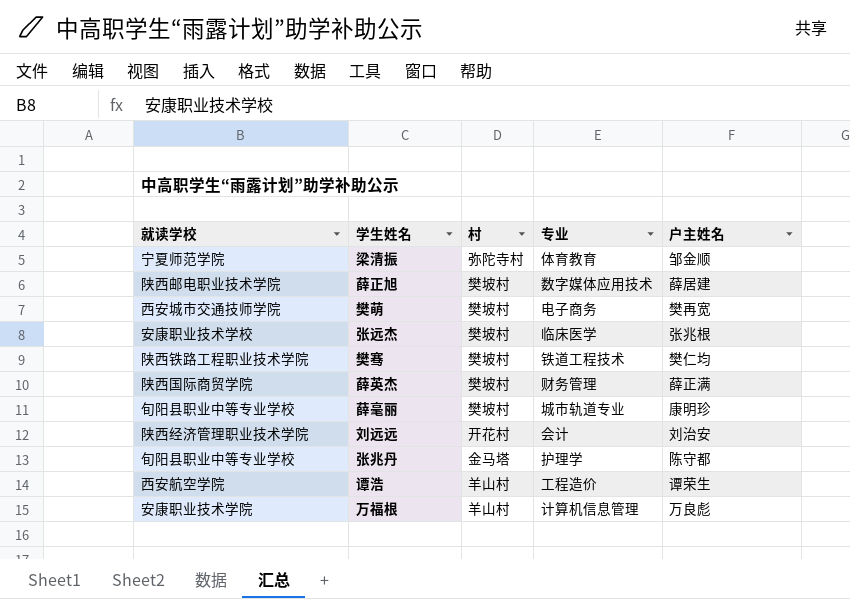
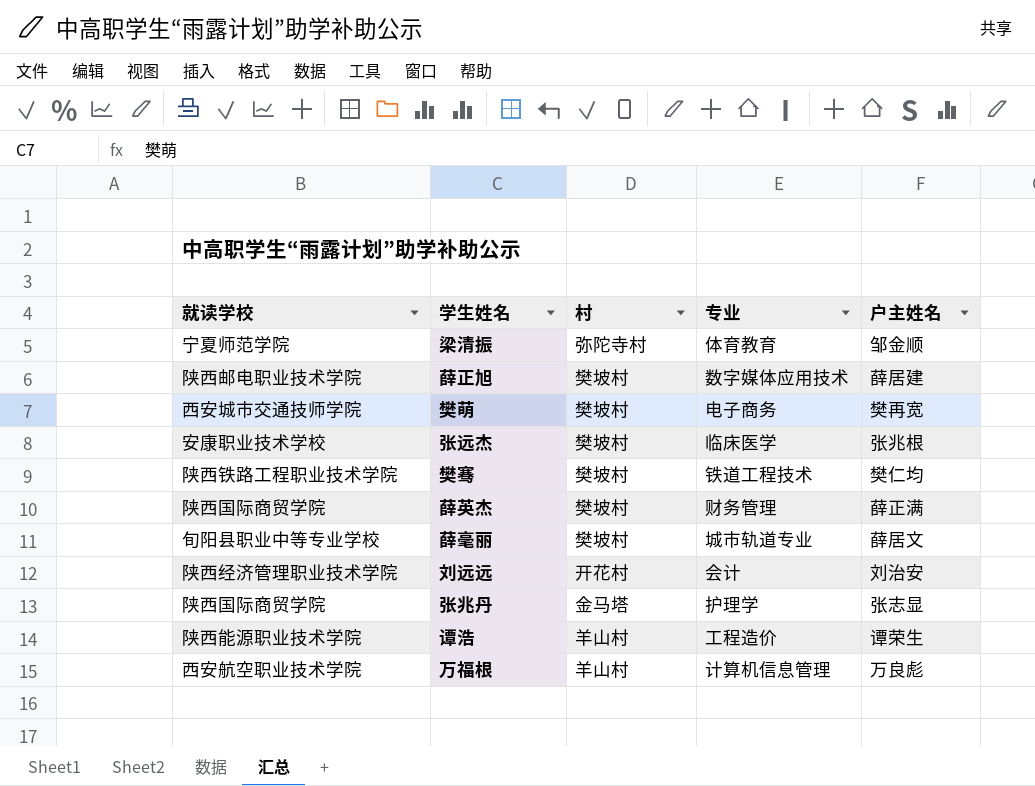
薛毫丽 | 户主姓名: 康明珍 -> 薛居文
张兆丹 | 就读学校: 旬阳县职业中等专业学校 -> 陕西国际商贸学院
张兆丹 | 户主姓名: 陈守都 -> 张志显
谭浩 | 就读学校: 西安航空学院 -> 陕西能源职业技术学院
万福根 | 就读学校: 安康职业技术学院 -> 西安航空职业技术学院

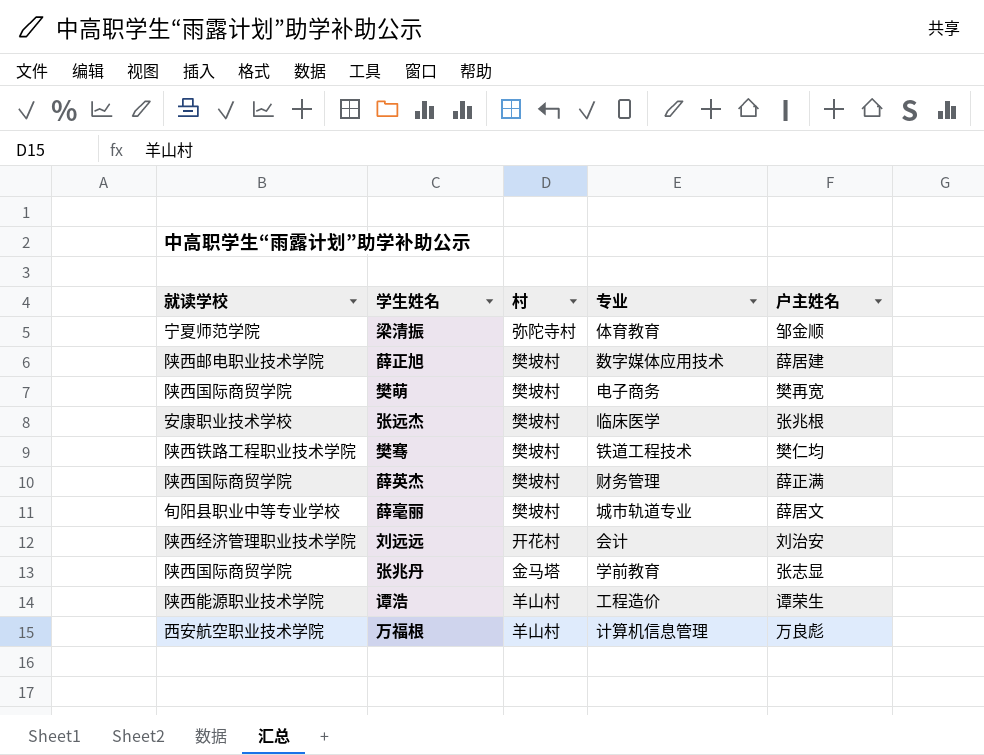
樊萌 | 就读学校: 西安城市交通技师学院 -> 陕西国际商贸学院
张兆丹 | 专业: 护理学 -> 学前教育

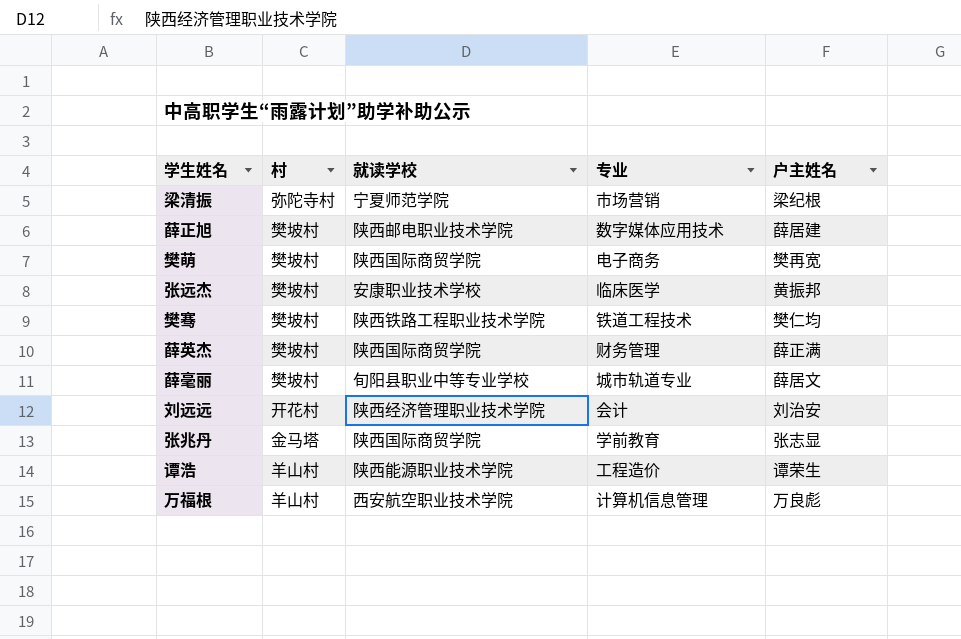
column 就读学校 | position: 1 -> 3
梁清振 | 专业: 体育教育 -> 市场营销
梁清振 | 户主姓名: 邹金顺 -> 梁纪根
张远杰 | 户主姓名: 张兆根 -> 黄振邦

